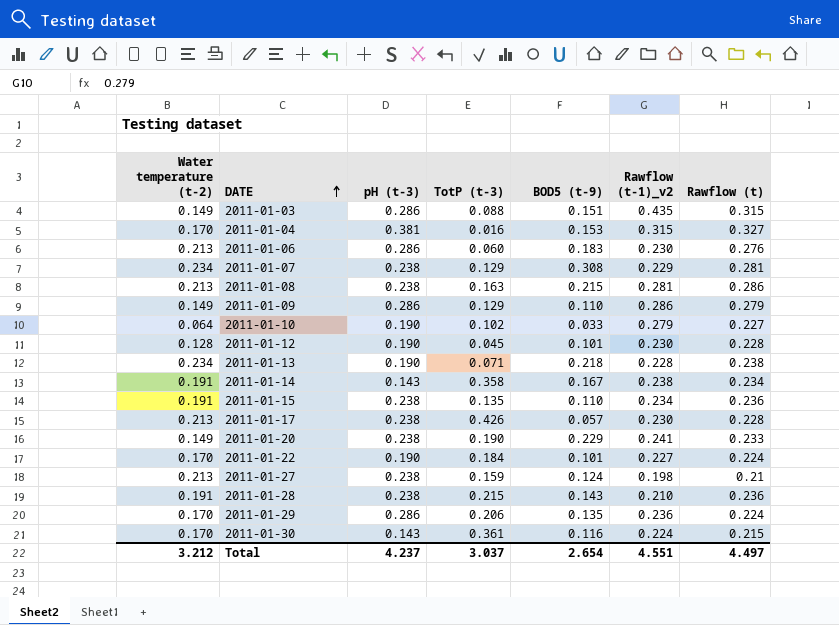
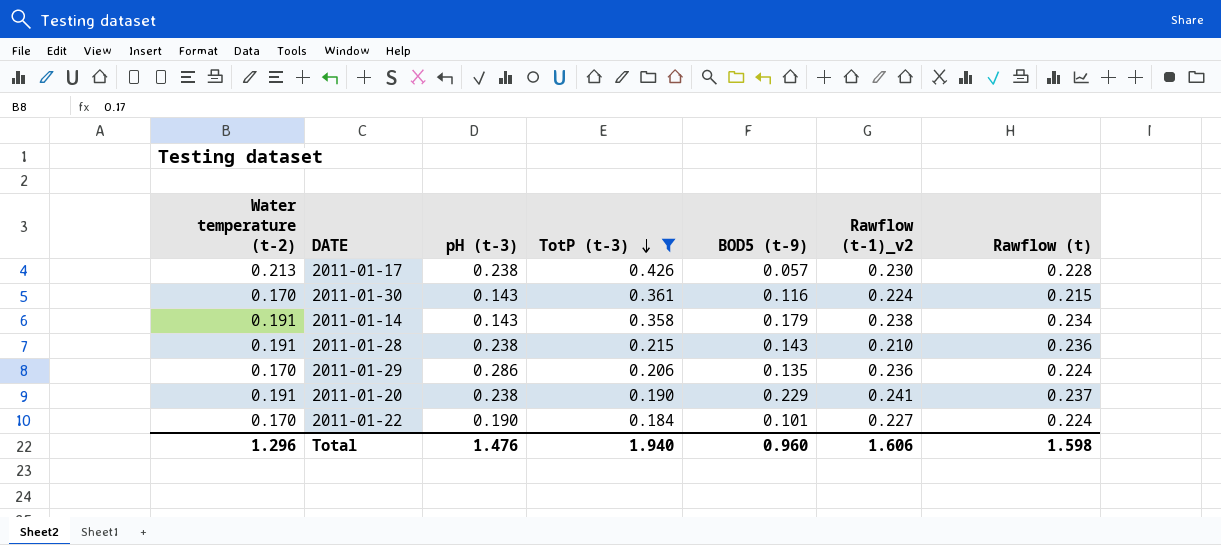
filter: none -> TotP (t-3) >= 0.184
row order: DATE ascending -> TotP (t-3) descending
2011-01-14 | BOD5 (t-9): 0.167 -> 0.179
2011-01-20 | Water temperature (t-2): 0.149 -> 0.191
2011-01-20 | Rawflow (t): 0.233 -> 0.237
Total | Water temperature (t-2): 3.212 -> 1.296
Total | pH (t-3): 4.237 -> 1.476
Total | TotP (t-3): 3.037 -> 1.940
Total | BOD5 (t-9): 2.654 -> 0.960
Total | Rawflow (t-1)_v2: 4.551 -> 1.606
Total | Rawflow (t): 4.497 -> 1.598

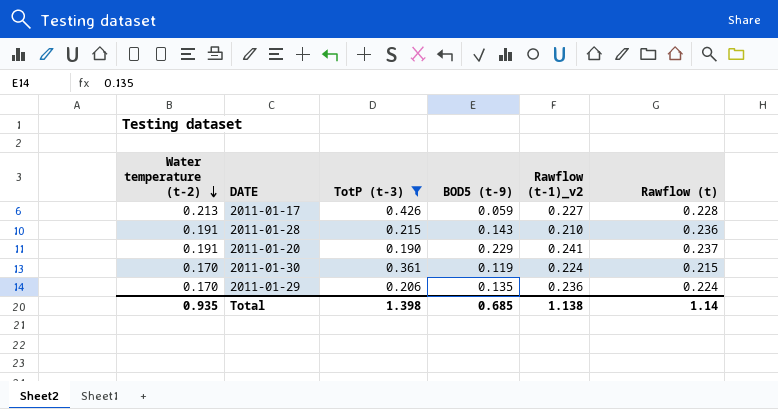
row order: TotP (t-3) descending -> Water temperature (t-2) descending
column pH (t-3) | position: 3 -> none
row 2011-01-14: 0.191 | 0.143 | 0.358 | 0.179 | 0.238 | 0.234 -> none
row 2011-01-22: 0.170 | 0.190 | 0.184 | 0.101 | 0.227 | 0.224 -> none
2011-01-17 | BOD5 (t-9): 0.057 -> 0.059
2011-01-17 | Rawflow (t-1)_v2: 0.230 -> 0.227
2011-01-30 | BOD5 (t-9): 0.116 -> 0.119
Total | Water temperature (t-2): 1.296 -> 0.935
Total | TotP (t-3): 1.940 -> 1.398
Total | BOD5 (t-9): 0.960 -> 0.685
Total | Rawflow (t-1)_v2: 1.606 -> 1.138
Total | Rawflow (t): 1.598 -> 1.14

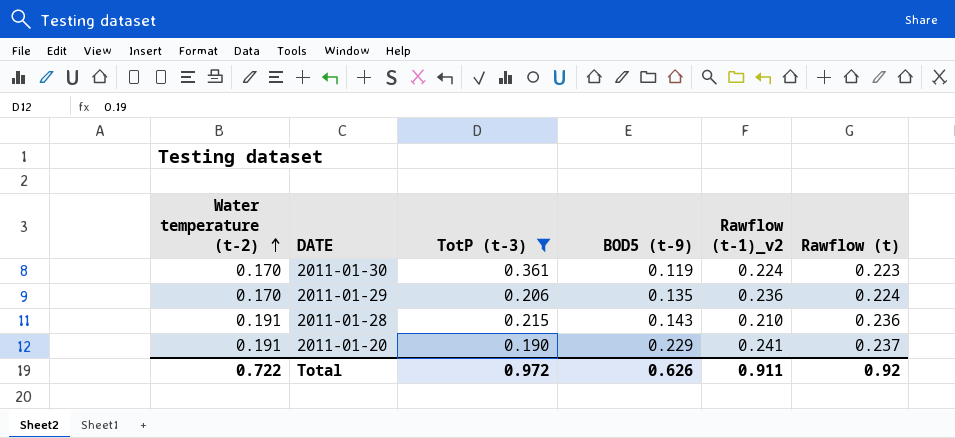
row order: Water temperature (t-2) descending -> Water temperature (t-2) ascending
row 2011-01-17: 0.213 | 0.426 | 0.059 | 0.227 | 0.228 -> none
2011-01-30 | Rawflow (t): 0.215 -> 0.223
Total | Water temperature (t-2): 0.935 -> 0.722
Total | TotP (t-3): 1.398 -> 0.972
Total | BOD5 (t-9): 0.685 -> 0.626
Total | Rawflow (t-1)_v2: 1.138 -> 0.911
Total | Rawflow (t): 1.14 -> 0.92

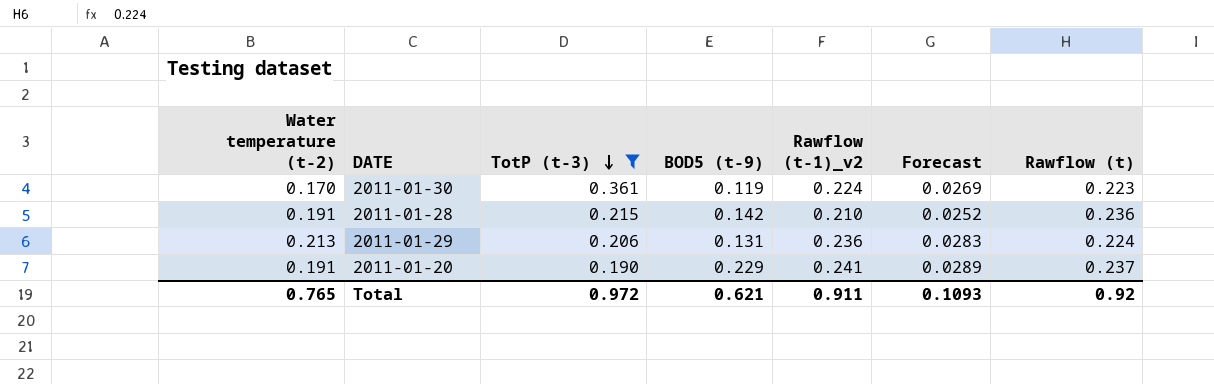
row order: Water temperature (t-2) ascending -> TotP (t-3) descending
column Forecast | formula: none -> [Rawflow (t-1)_v2] * 0.12
2011-01-28 | BOD5 (t-9): 0.143 -> 0.142
2011-01-29 | Water temperature (t-2): 0.170 -> 0.213
2011-01-29 | BOD5 (t-9): 0.135 -> 0.131
Total | Water temperature (t-2): 0.722 -> 0.765
Total | BOD5 (t-9): 0.626 -> 0.621

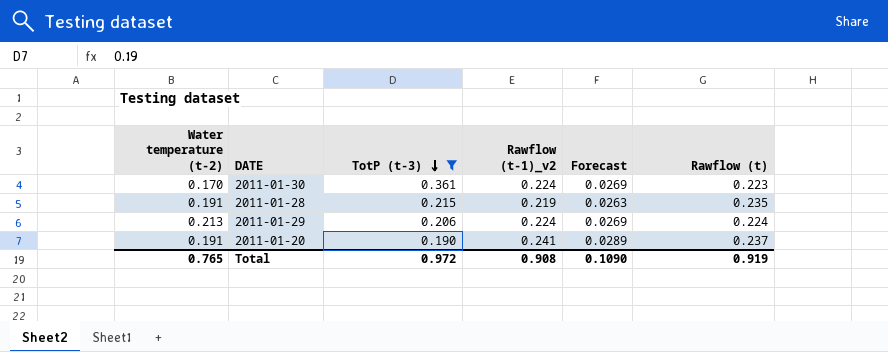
column BOD5 (t-9) | position: 4 -> none
2011-01-28 | Rawflow (t-1)_v2: 0.210 -> 0.219
2011-01-28 | Forecast: 0.0252 -> 0.0263
2011-01-28 | Rawflow (t): 0.236 -> 0.235
2011-01-29 | Rawflow (t-1)_v2: 0.236 -> 0.224
2011-01-29 | Forecast: 0.0283 -> 0.0269
Total | Rawflow (t-1)_v2: 0.911 -> 0.908
Total | Forecast: 0.1093 -> 0.1090
Total | Rawflow (t): 0.92 -> 0.919

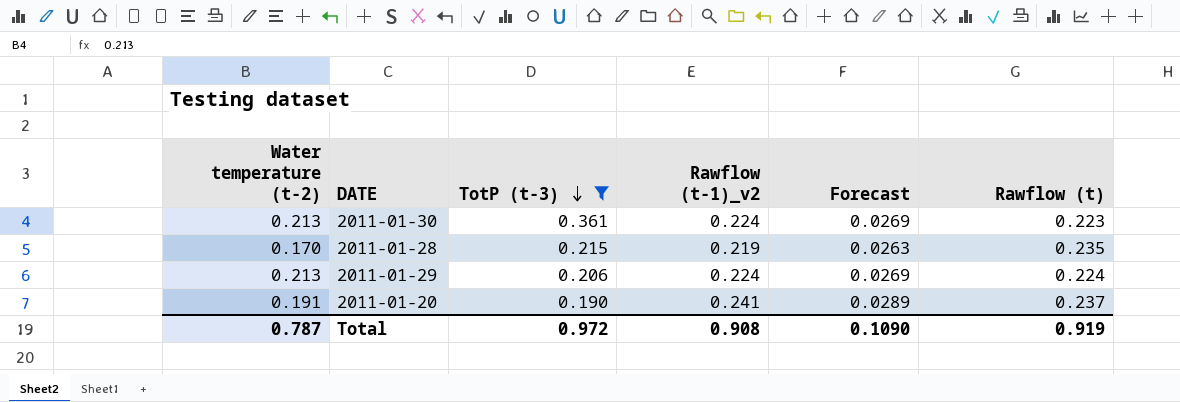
2011-01-30 | Water temperature (t-2): 0.170 -> 0.213
2011-01-28 | Water temperature (t-2): 0.191 -> 0.170
Total | Water temperature (t-2): 0.765 -> 0.787

